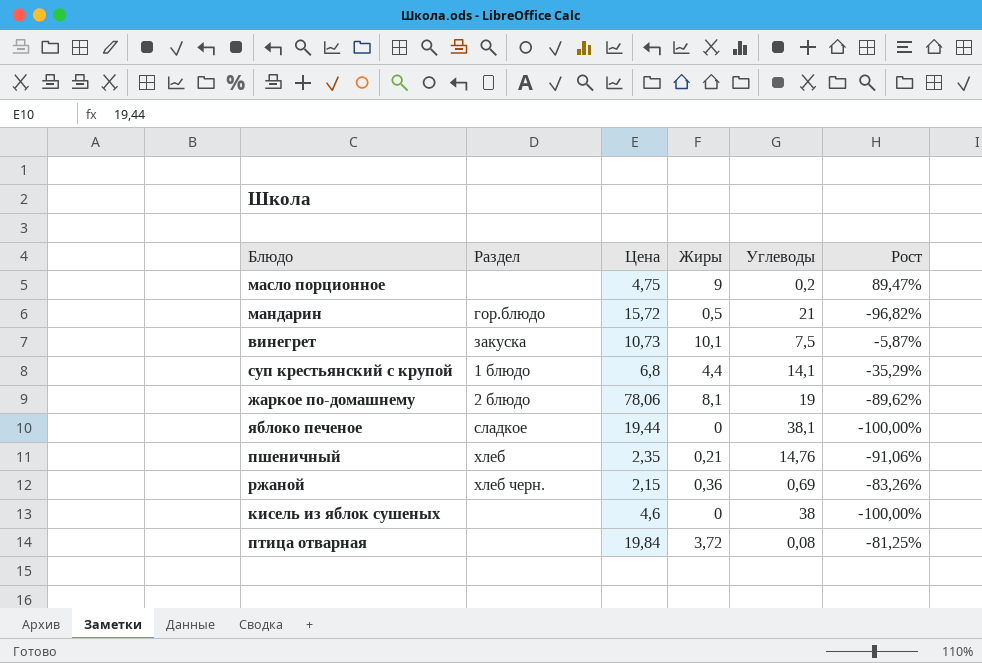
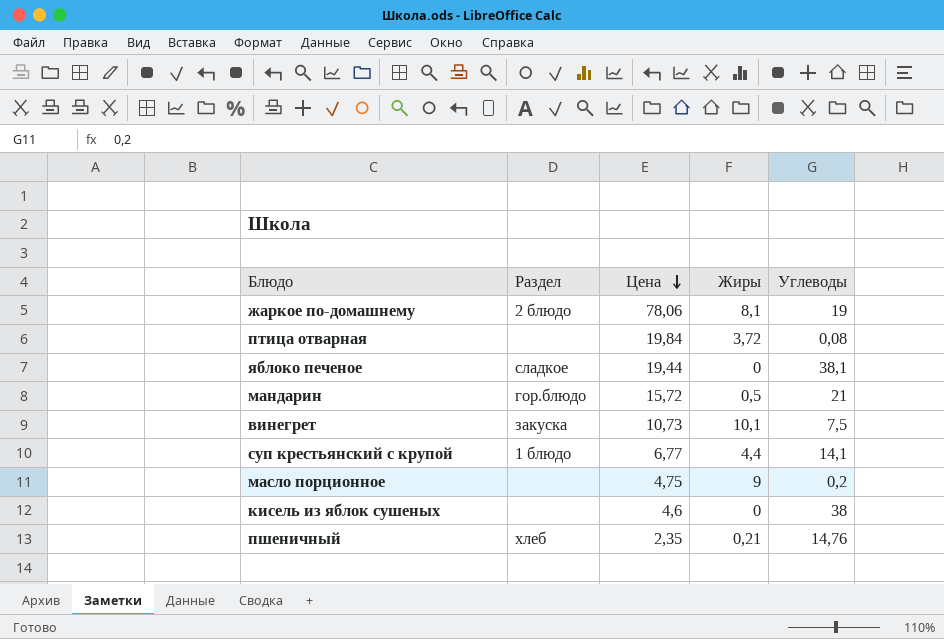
row order: none -> Цена descending
column Рост | formula: ([Жиры] - [Цена]) / [Цена] -> none
row ржаной: хлеб черн. | 2,15 | 0,36 | 0,69 | -83,26% -> none
суп крестьянский с крупой | Цена: 6,8 -> 6,77

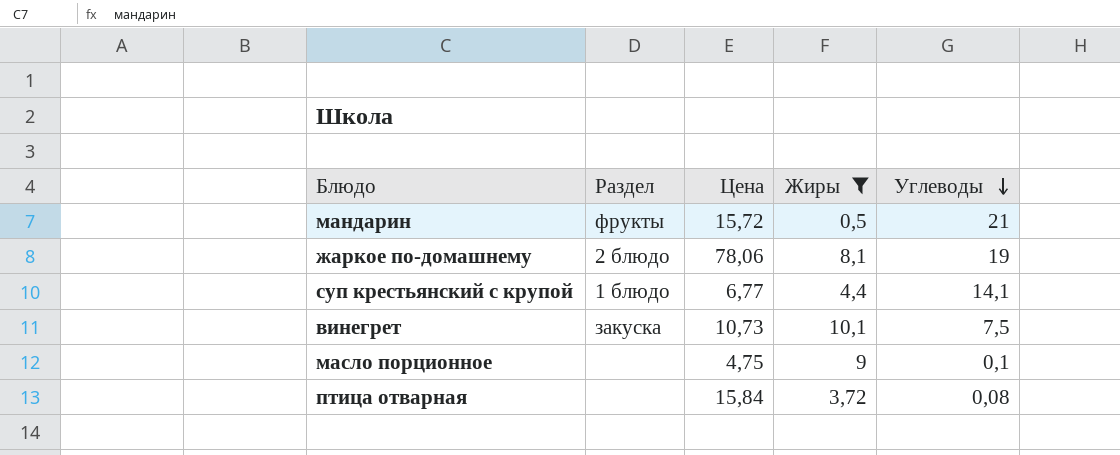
filter: none -> Жиры >= 0,5
row order: Цена descending -> Углеводы descending
мандарин | Раздел: гор.блюдо -> фрукты
масло порционное | Углеводы: 0,2 -> 0,1
птица отварная | Цена: 19,84 -> 15,84

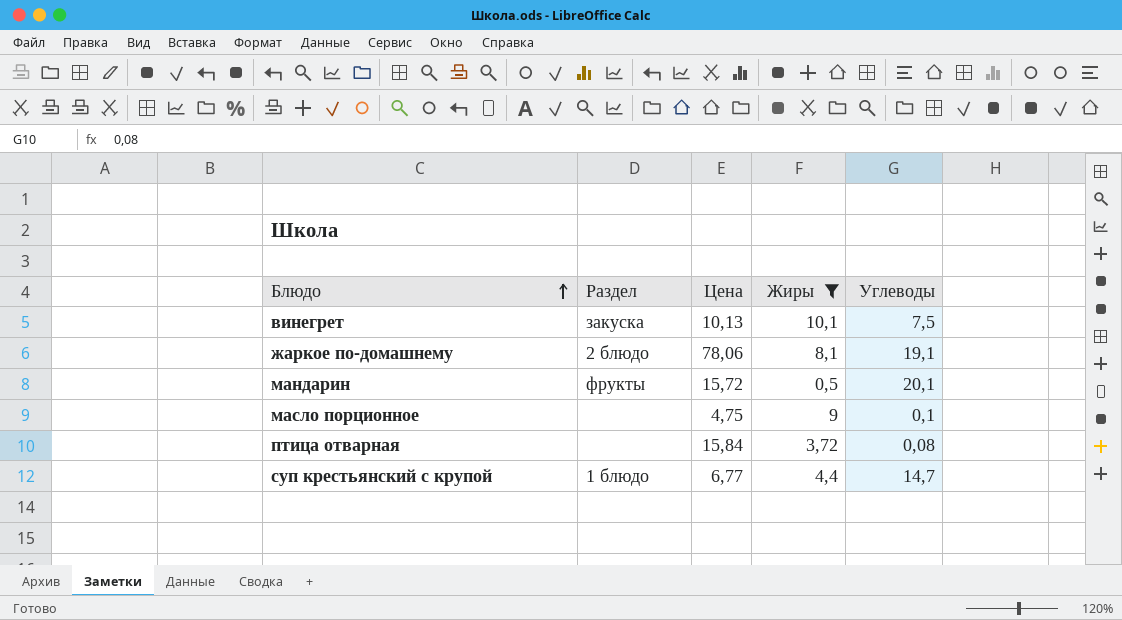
row order: Углеводы descending -> Блюдо ascending
винегрет | Цена: 10,73 -> 10,13
жаркое по-домашнему | Углеводы: 19 -> 19,1
мандарин | Углеводы: 21 -> 20,1
суп крестьянский с крупой | Углеводы: 14,1 -> 14,7

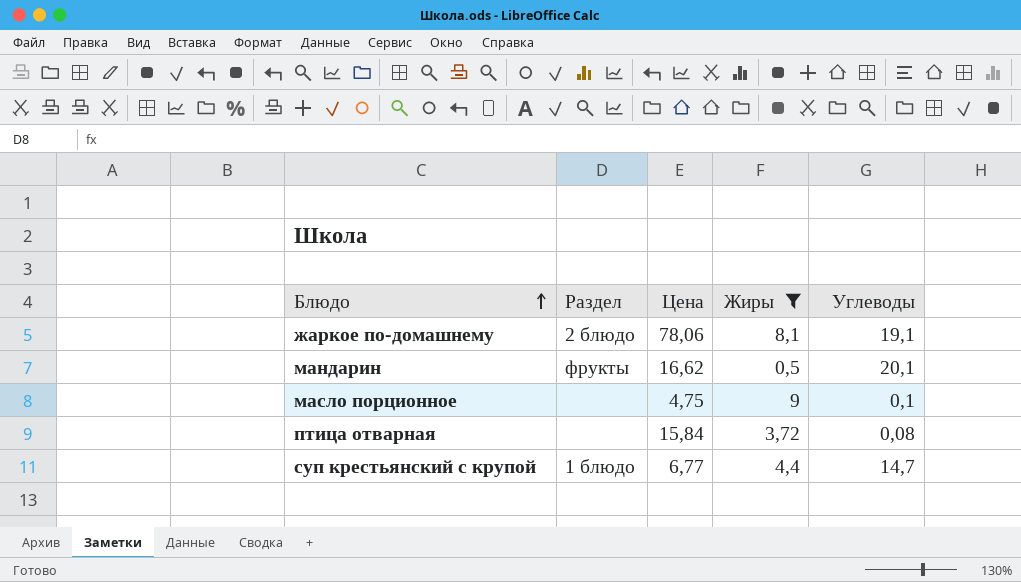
row винегрет: закуска | 10,13 | 10,1 | 7,5 -> none
мандарин | Цена: 15,72 -> 16,62

